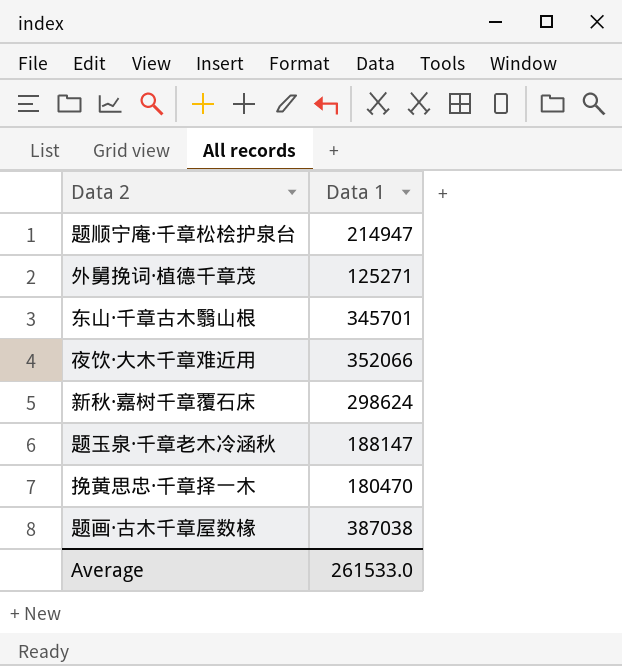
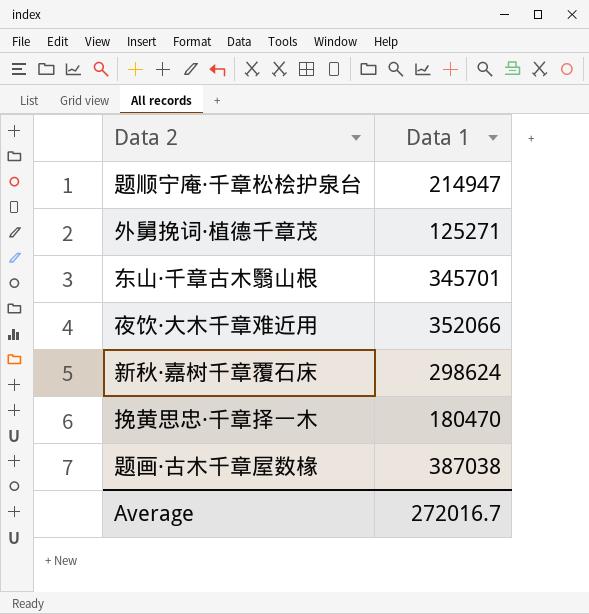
row 题玉泉·千章老木冷涵秋: 188147 -> none
Average | Data 1: 261533.0 -> 272016.7

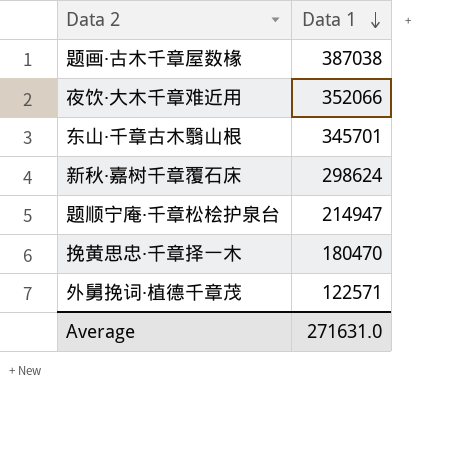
row order: none -> Data 1 descending
外舅挽词·植德千章茂 | Data 1: 125271 -> 122571
Average | Data 1: 272016.7 -> 271631.0

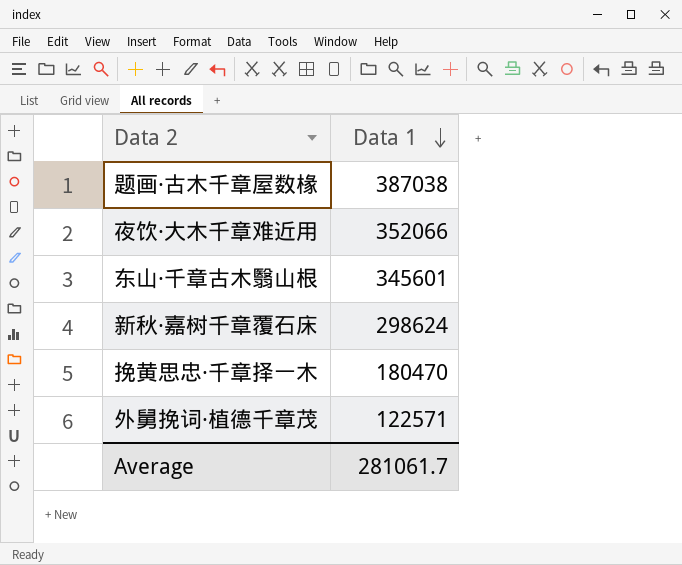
row 题顺宁庵·千章松桧护泉台: 214947 -> none
东山·千章古木翳山根 | Data 1: 345701 -> 345601
Average | Data 1: 271631.0 -> 281061.7

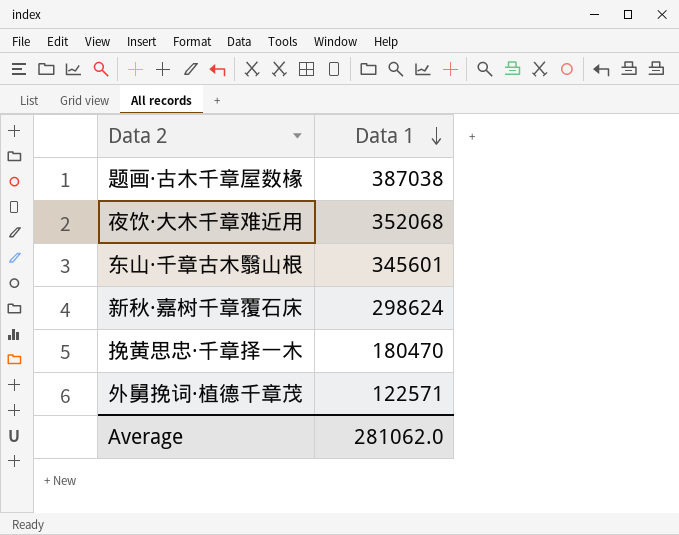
夜饮·大木千章难近用 | Data 1: 352066 -> 352068
Average | Data 1: 281061.7 -> 281062.0

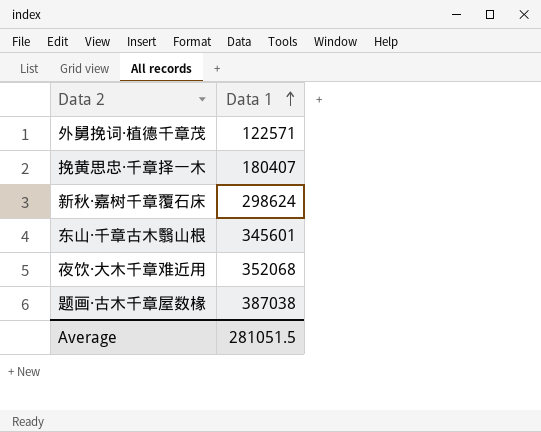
row order: Data 1 descending -> Data 1 ascending
挽黄思忠·千章择一木 | Data 1: 180470 -> 180407
Average | Data 1: 281062.0 -> 281051.5

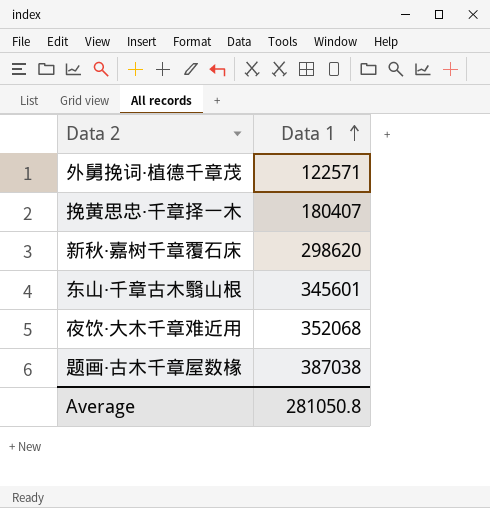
新秋·嘉树千章覆石床 | Data 1: 298624 -> 298620
Average | Data 1: 281051.5 -> 281050.8

